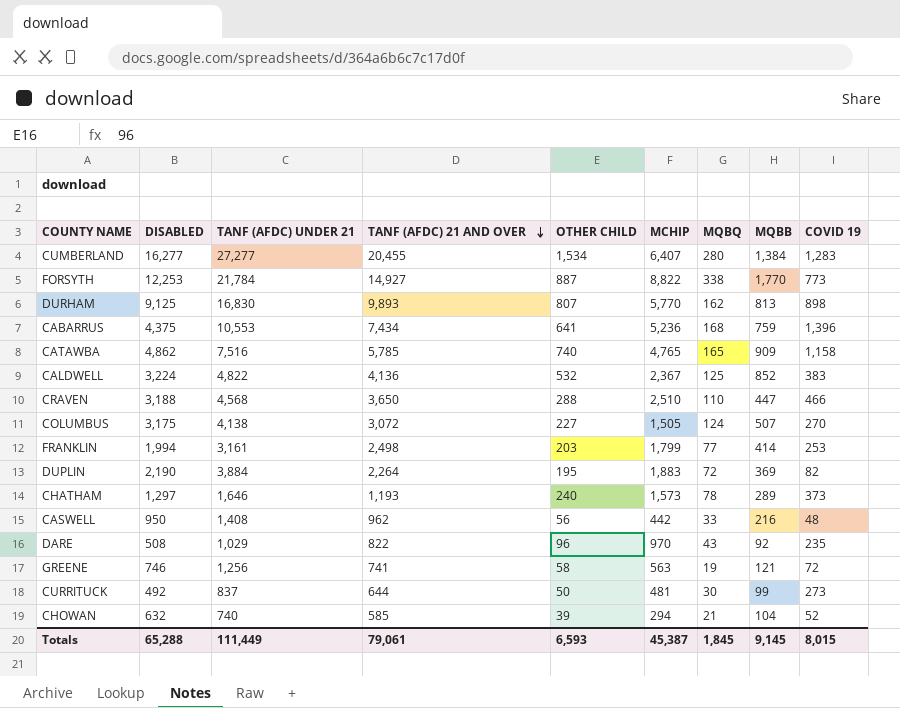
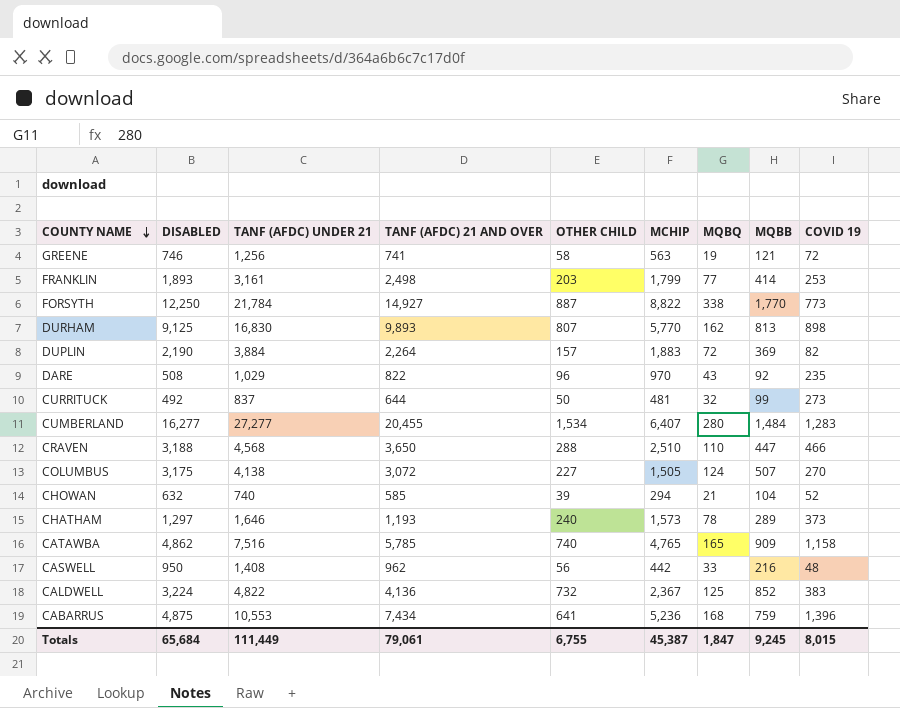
row order: TANF (AFDC) 21 AND OVER descending -> COUNTY NAME descending
FRANKLIN | DISABLED: 1,994 -> 1,893
FORSYTH | DISABLED: 12,253 -> 12,250
DUPLIN | OTHER CHILD: 195 -> 157
CURRITUCK | MQBQ: 30 -> 32
CUMBERLAND | MQBB: 1,384 -> 1,484
CALDWELL | OTHER CHILD: 532 -> 732
CABARRUS | DISABLED: 4,375 -> 4,875
Totals | DISABLED: 65,288 -> 65,684
Totals | OTHER CHILD: 6,593 -> 6,755
Totals | MQBQ: 1,845 -> 1,847
Totals | MQBB: 9,145 -> 9,245

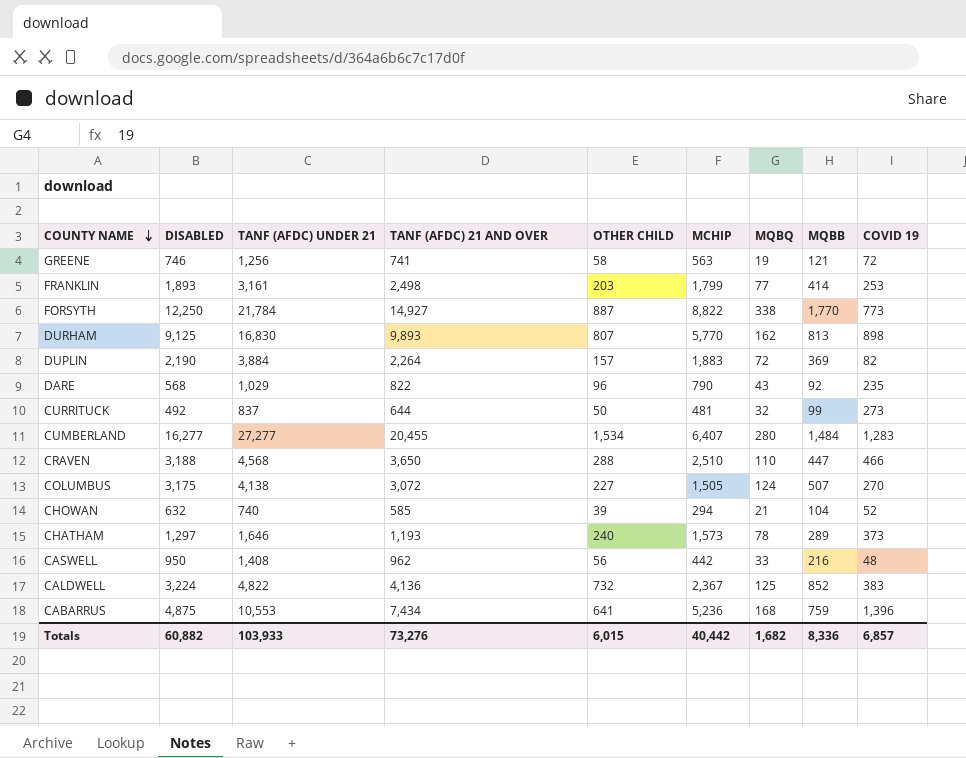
row CATAWBA: 4,862 | 7,516 | 5,785 | 740 | 4,765 | 165 | 909 | 1,158 -> none
DARE | DISABLED: 508 -> 568
DARE | MCHIP: 970 -> 790
Totals | DISABLED: 65,684 -> 60,882
Totals | TANF (AFDC) UNDER 21: 111,449 -> 103,933
Totals | TANF (AFDC) 21 AND OVER: 79,061 -> 73,276
Totals | OTHER CHILD: 6,755 -> 6,015
Totals | MCHIP: 45,387 -> 40,442
Totals | MQBQ: 1,847 -> 1,682
Totals | MQBB: 9,245 -> 8,336
Totals | COVID 19: 8,015 -> 6,857

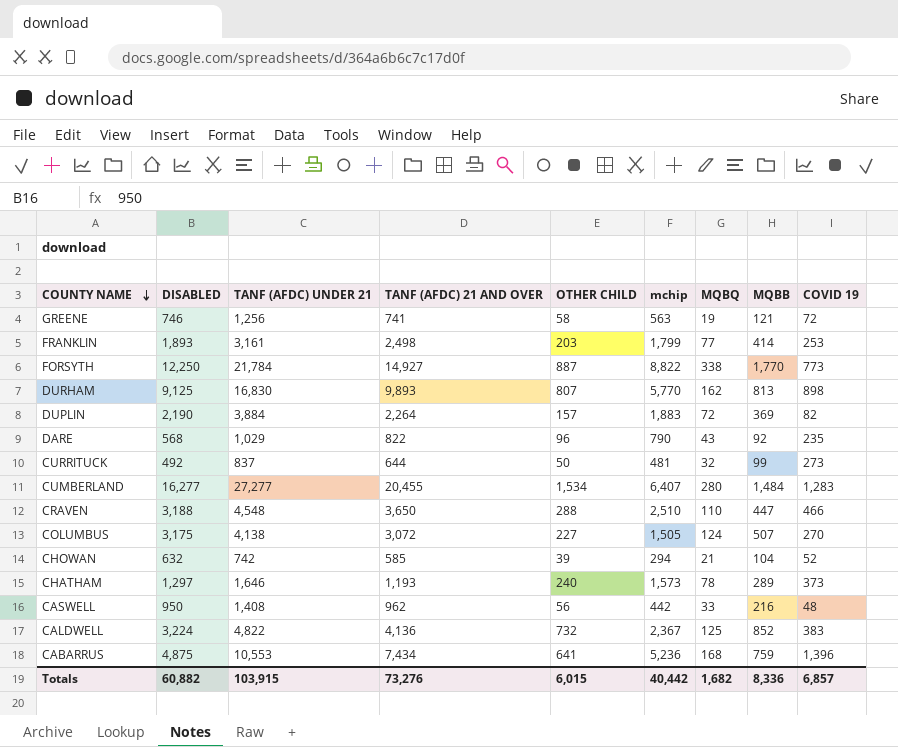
column name: MCHIP -> mchip
CRAVEN | TANF (AFDC) UNDER 21: 4,568 -> 4,548
CHOWAN | TANF (AFDC) UNDER 21: 740 -> 742
Totals | TANF (AFDC) UNDER 21: 103,933 -> 103,915

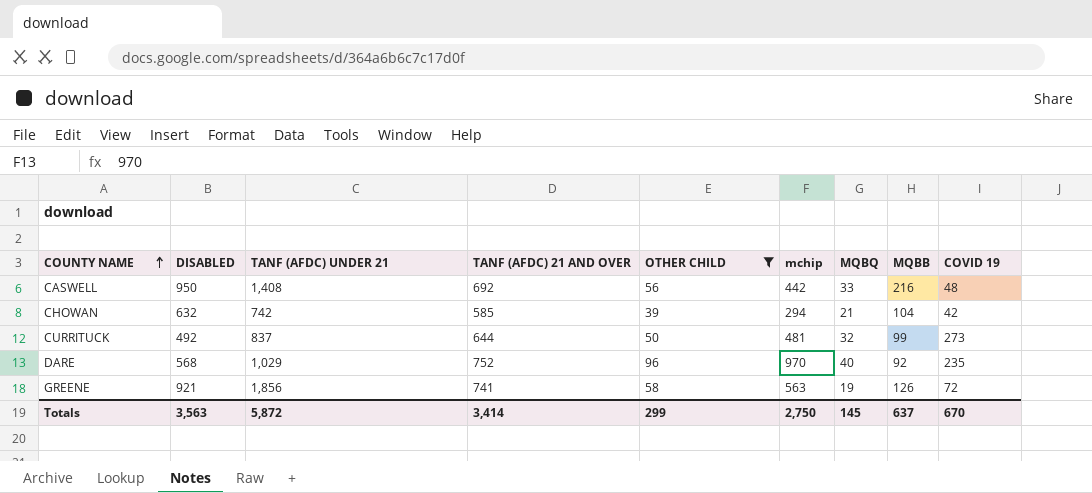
filter: none -> OTHER CHILD <= 96
row order: COUNTY NAME descending -> COUNTY NAME ascending
CASWELL | TANF (AFDC) 21 AND OVER: 962 -> 692
CHOWAN | COVID 19: 52 -> 42
DARE | TANF (AFDC) 21 AND OVER: 822 -> 752
DARE | mchip: 790 -> 970
DARE | MQBQ: 43 -> 40
GREENE | DISABLED: 746 -> 921
GREENE | TANF (AFDC) UNDER 21: 1,256 -> 1,856
GREENE | MQBB: 121 -> 126
Totals | DISABLED: 60,882 -> 3,563
Totals | TANF (AFDC) UNDER 21: 103,915 -> 5,872
Totals | TANF (AFDC) 21 AND OVER: 73,276 -> 3,414
Totals | OTHER CHILD: 6,015 -> 299
Totals | mchip: 40,442 -> 2,750
Totals | MQBQ: 1,682 -> 145
Totals | MQBB: 8,336 -> 637
Totals | COVID 19: 6,857 -> 670

